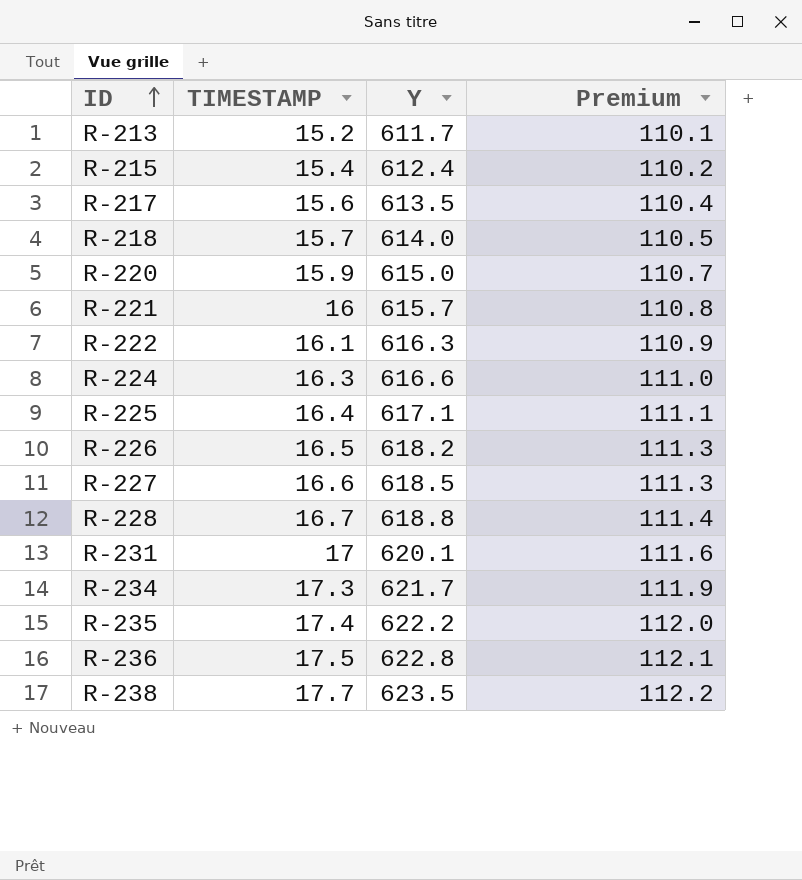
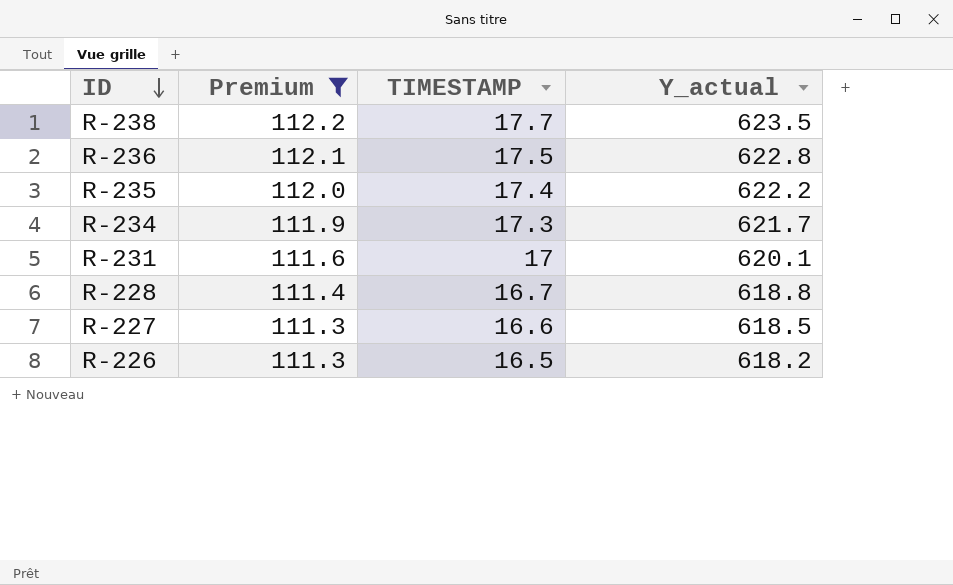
filter: none -> Premium >= 111.3
row order: ID ascending -> ID descending
column Premium | position: 4 -> 2
column name: Y -> Y_actual

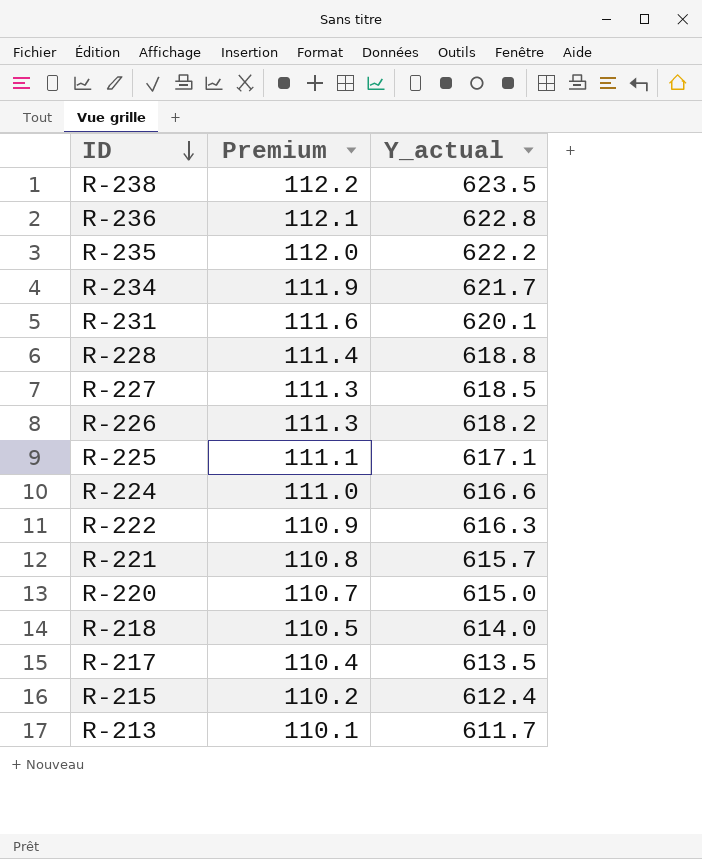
filter: Premium >= 111.3 -> none
column TIMESTAMP | position: 3 -> none

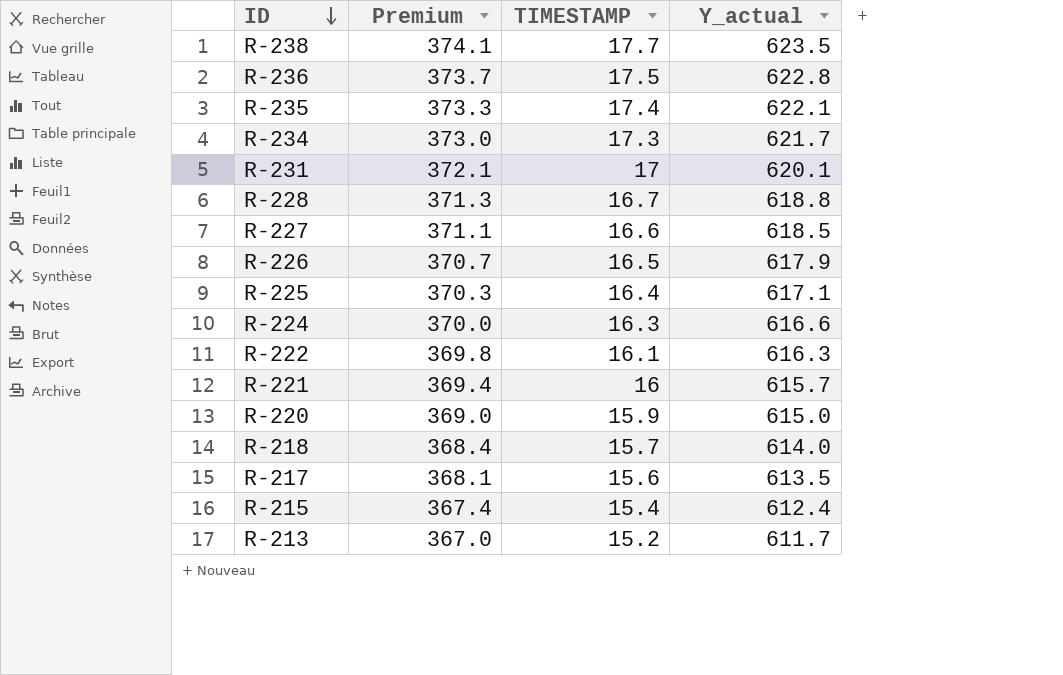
column Premium | formula: [Y_actual] * 0.18 -> [Y_actual] * 0.6
column TIMESTAMP | position: none -> 3
R-235 | Y_actual: 622.2 -> 622.1
R-226 | Y_actual: 618.2 -> 617.9

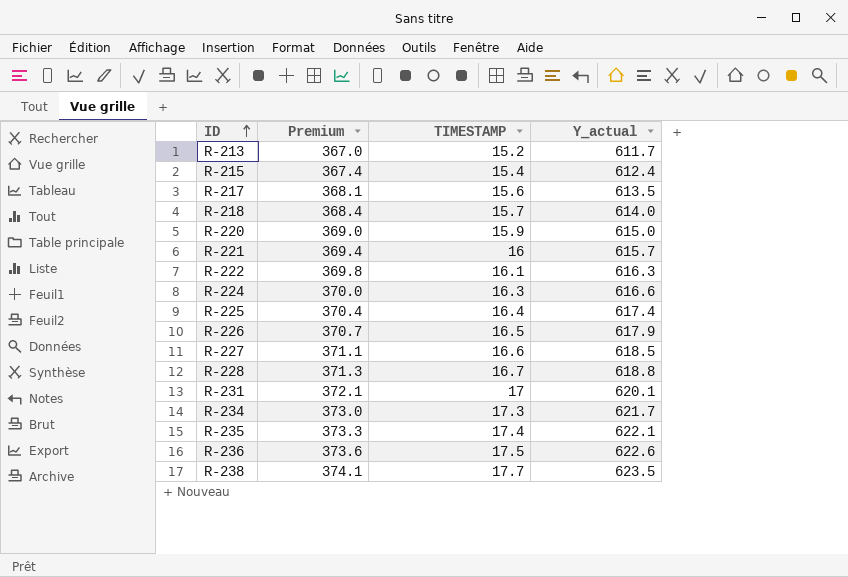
row order: ID descending -> ID ascending
R-225 | Premium: 370.3 -> 370.4
R-225 | Y_actual: 617.1 -> 617.4
R-236 | Premium: 373.7 -> 373.6
R-236 | Y_actual: 622.8 -> 622.6

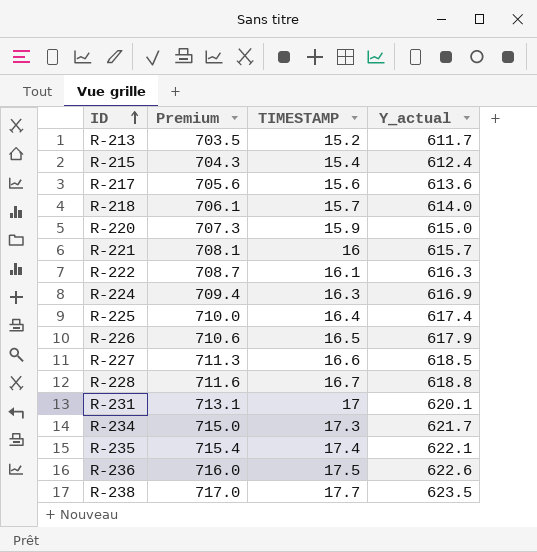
column Premium | formula: [Y_actual] * 0.6 -> [Y_actual] * 1.15
R-217 | Y_actual: 613.5 -> 613.6
R-224 | Y_actual: 616.6 -> 616.9

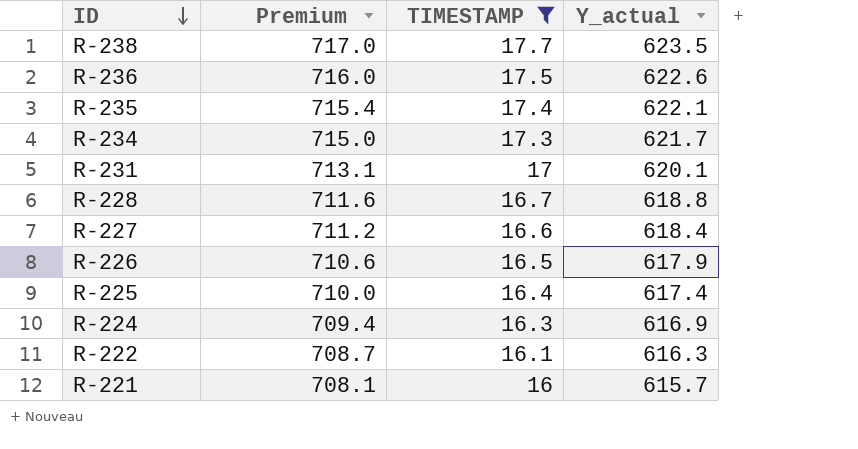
filter: none -> TIMESTAMP >= 16
row order: ID ascending -> ID descending
R-227 | Premium: 711.3 -> 711.2
R-227 | Y_actual: 618.5 -> 618.4

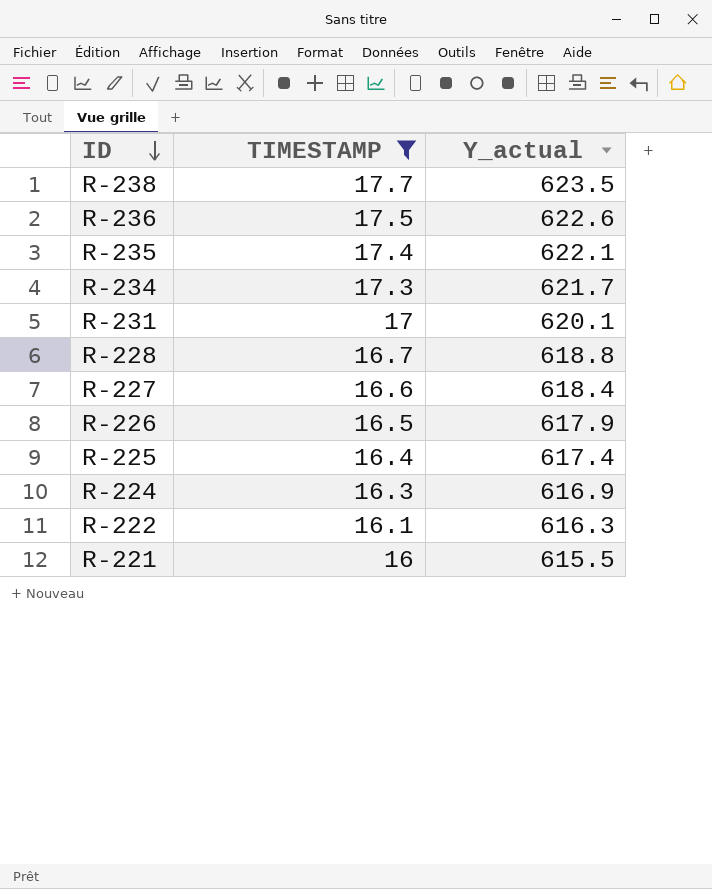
column Premium | formula: [Y_actual] * 1.15 -> none
R-221 | Y_actual: 615.7 -> 615.5

